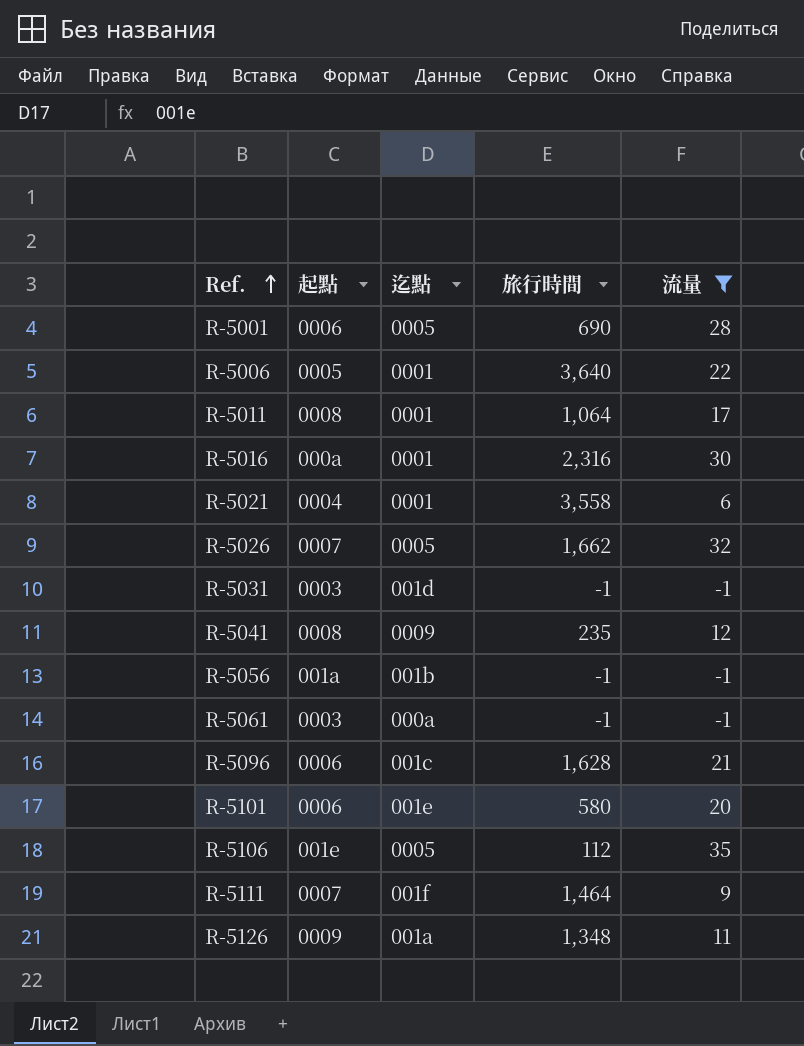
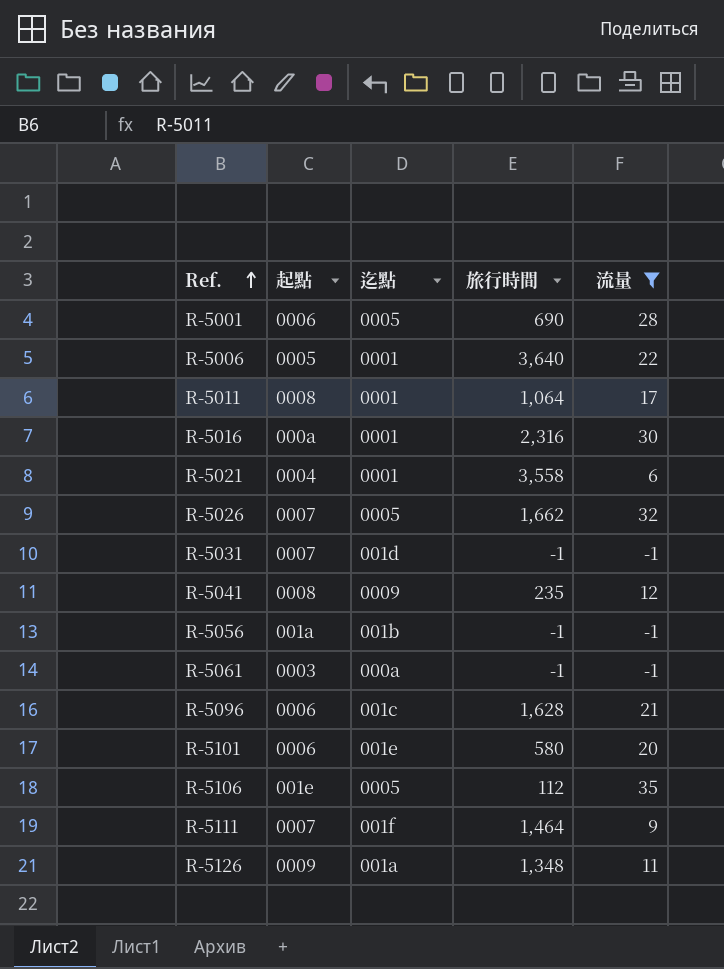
R-5031 | 起點: 0003 -> 0007

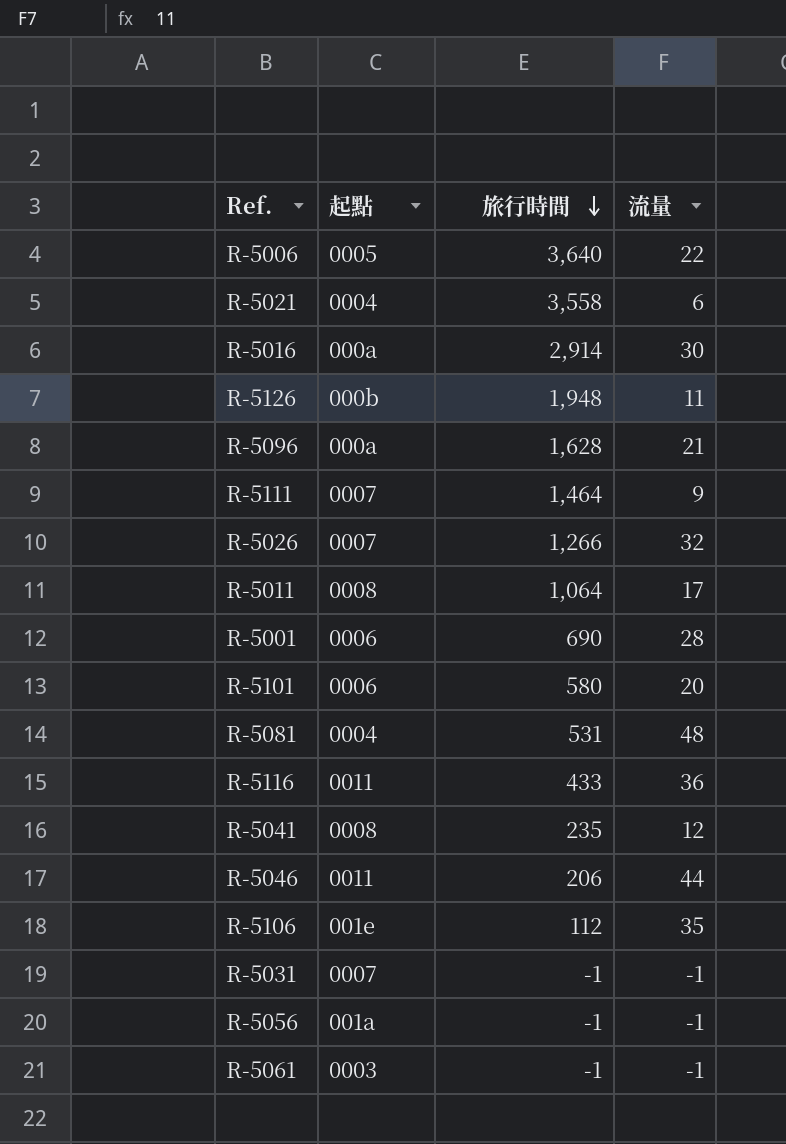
filter: 流量 <= 35 -> none
row order: Ref. ascending -> 旅行時間 descending
column 迄點 | position: 3 -> none
R-5016 | 旅行時間: 2,316 -> 2,914
R-5126 | 起點: 0009 -> 000b
R-5126 | 旅行時間: 1,348 -> 1,948
R-5096 | 起點: 0006 -> 000a
R-5026 | 旅行時間: 1,662 -> 1,266

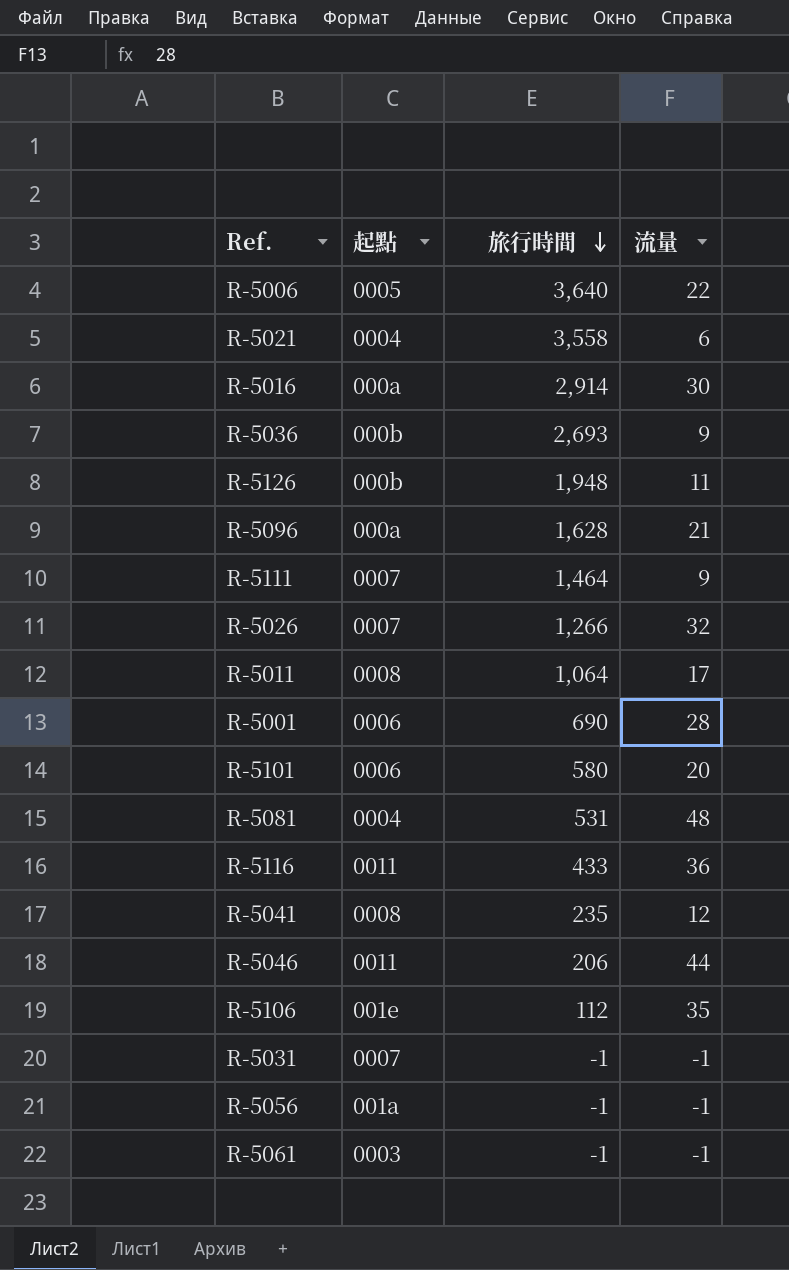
row R-5036: none -> 000b | 2,693 | 9

